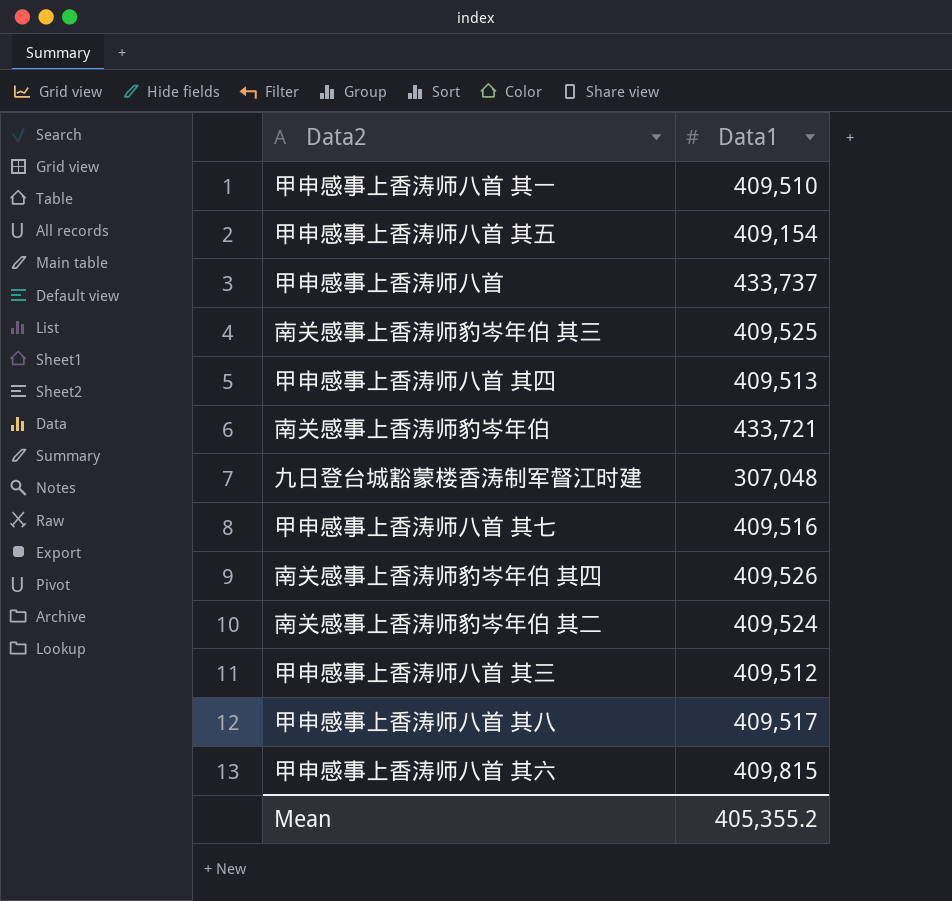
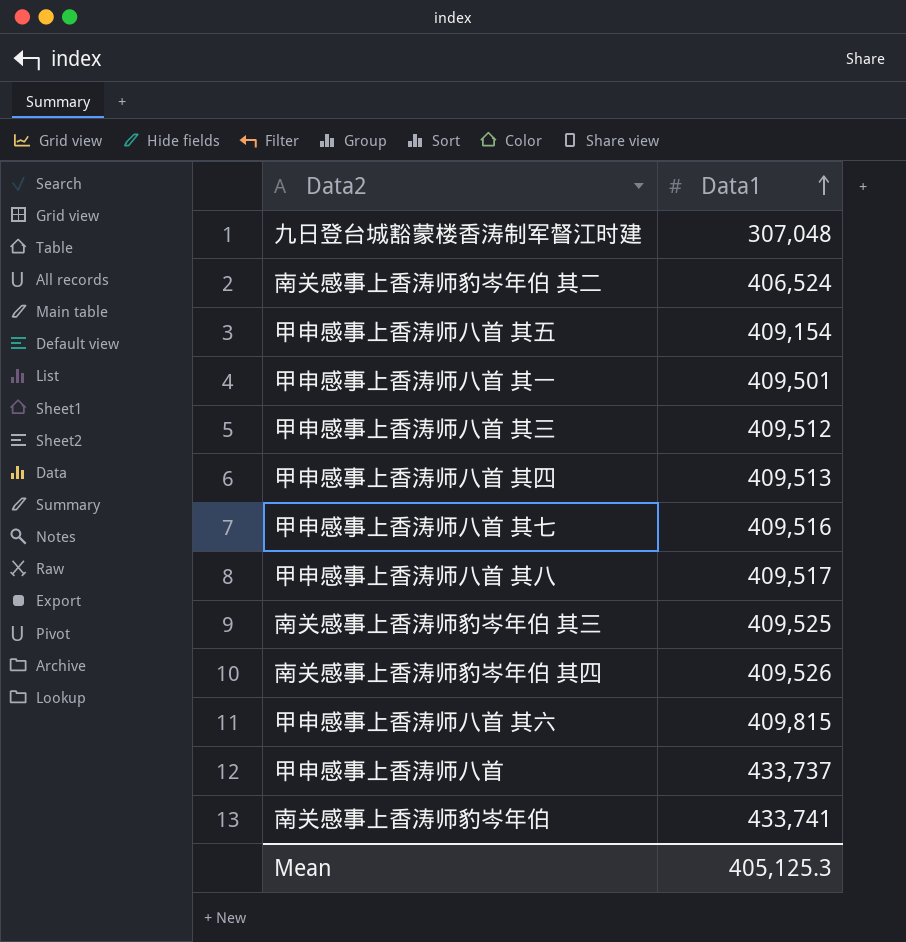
row order: none -> Data1 ascending
南关感事上香涛师豹岑年伯 其二 | Data1: 409,524 -> 406,524
甲申感事上香涛师八首 其一 | Data1: 409,510 -> 409,501
南关感事上香涛师豹岑年伯 | Data1: 433,721 -> 433,741
Mean | Data1: 405,355.2 -> 405,125.3

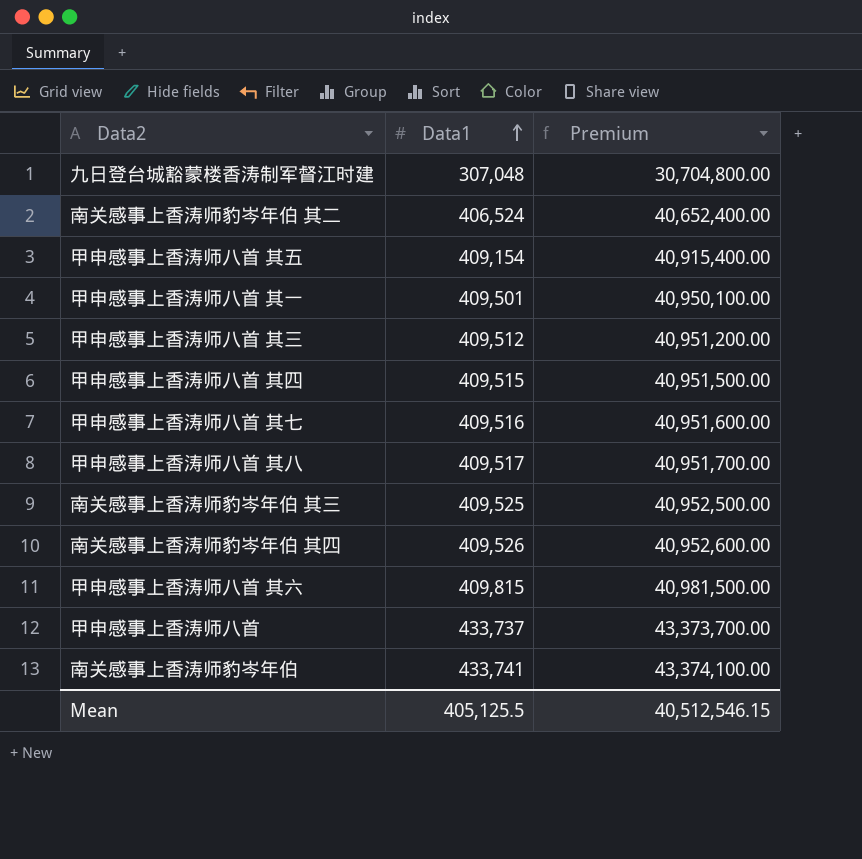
column Premium | formula: none -> [Data1] * 100
甲申感事上香涛师八首 其四 | Data1: 409,513 -> 409,515
Mean | Data1: 405,125.3 -> 405,125.5

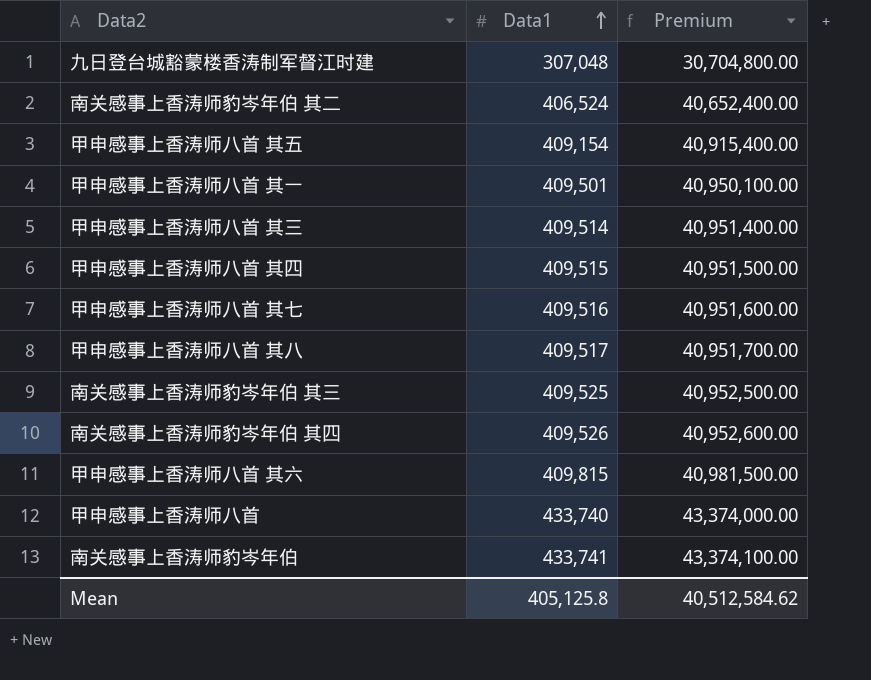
甲申感事上香涛师八首 其三 | Data1: 409,512 -> 409,514
甲申感事上香涛师八首 其三 | Premium: 40,951,200.00 -> 40,951,400.00
甲申感事上香涛师八首 | Data1: 433,737 -> 433,740
甲申感事上香涛师八首 | Premium: 43,373,700.00 -> 43,374,000.00
Mean | Data1: 405,125.5 -> 405,125.8
Mean | Premium: 40,512,546.15 -> 40,512,584.62

